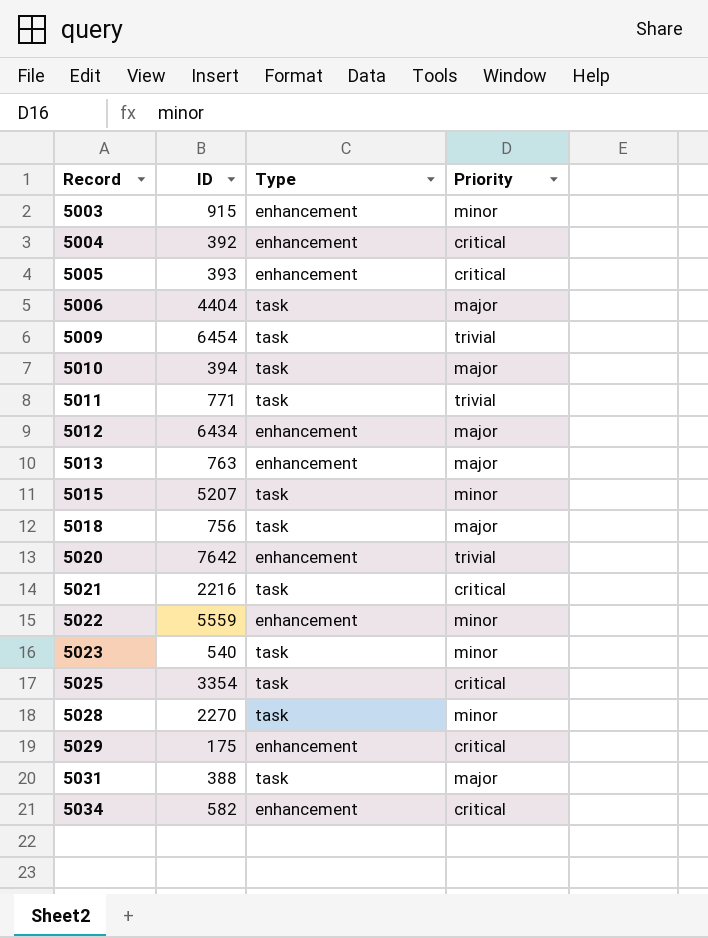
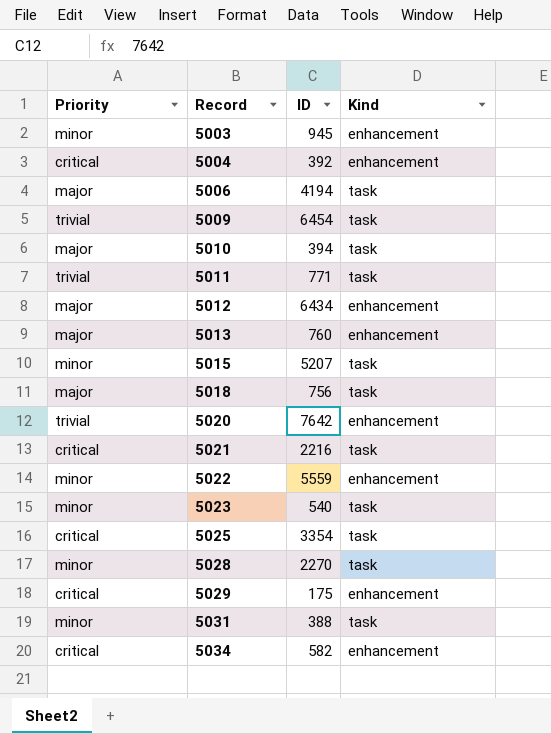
column Priority | position: 4 -> 1
column name: Type -> Kind
row 5005: 393 | enhancement | critical -> none
5003 | ID: 915 -> 945
5006 | ID: 4404 -> 4194
5013 | ID: 763 -> 760
5031 | Priority: major -> minor

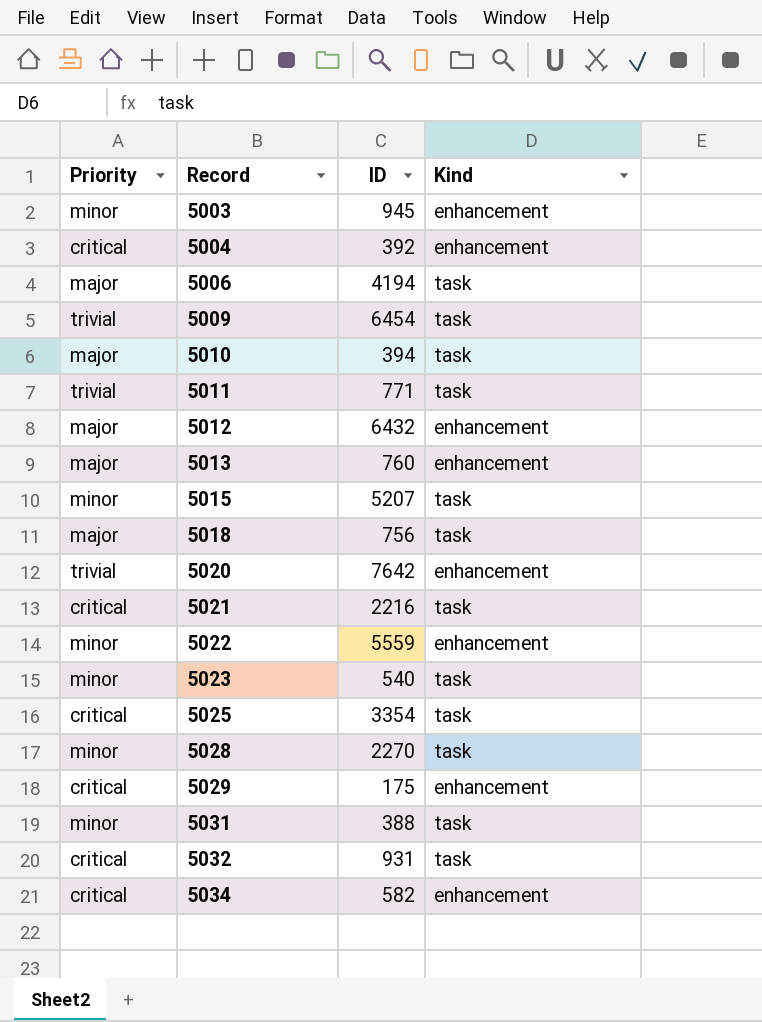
5012 | ID: 6434 -> 6432
row 5032: none -> critical | 931 | task

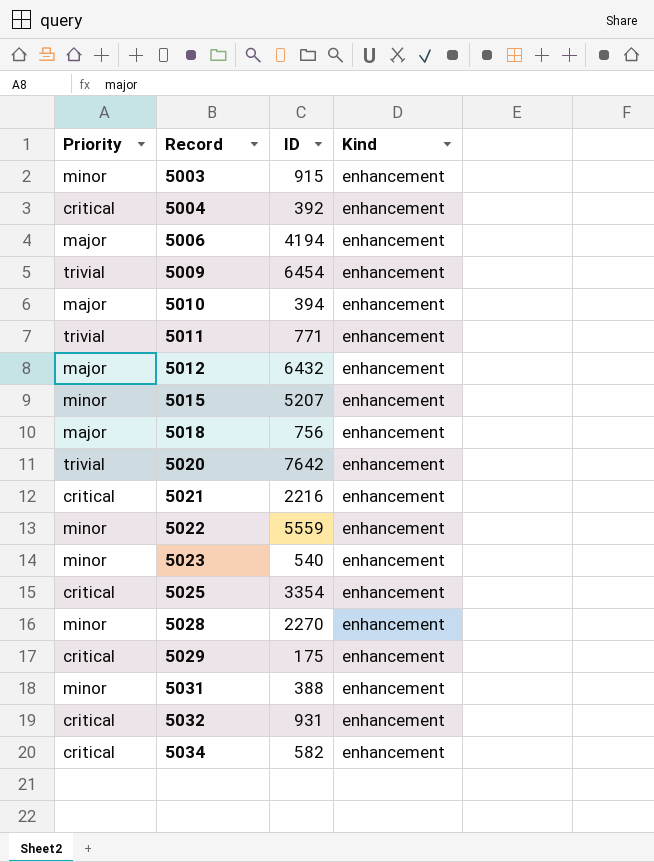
row 5013: major | 760 | enhancement -> none
5003 | ID: 945 -> 915
5006 | Kind: task -> enhancement
5009 | Kind: task -> enhancement
5010 | Kind: task -> enhancement
5011 | Kind: task -> enhancement
5015 | Kind: task -> enhancement
5018 | Kind: task -> enhancement
5021 | Kind: task -> enhancement
5023 | Kind: task -> enhancement
5025 | Kind: task -> enhancement
5028 | Kind: task -> enhancement
5031 | Kind: task -> enhancement
5032 | Kind: task -> enhancement

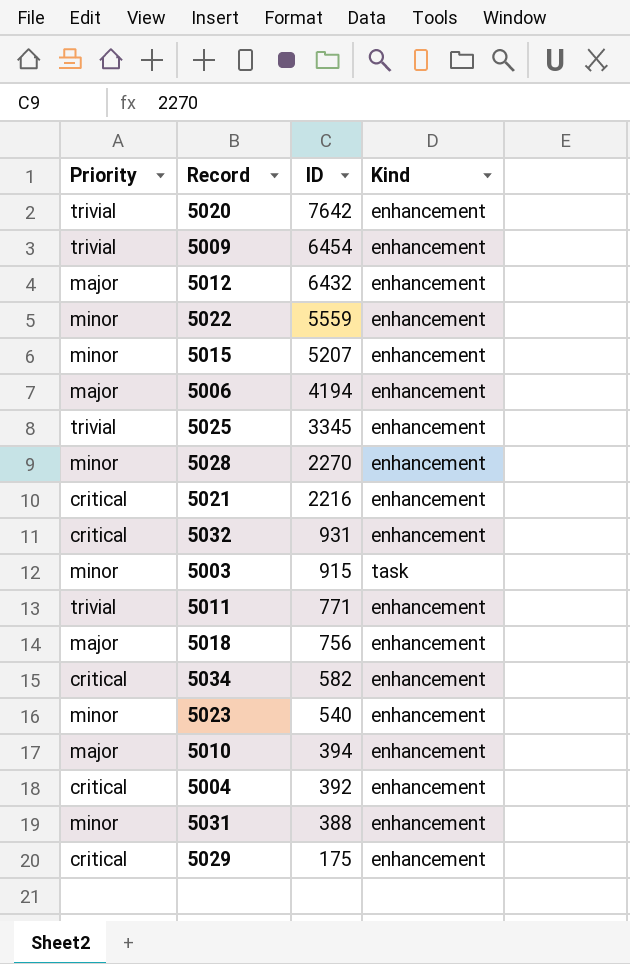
row order: Record ascending -> ID descending
5025 | Priority: critical -> trivial
5025 | ID: 3354 -> 3345
5003 | Kind: enhancement -> task

